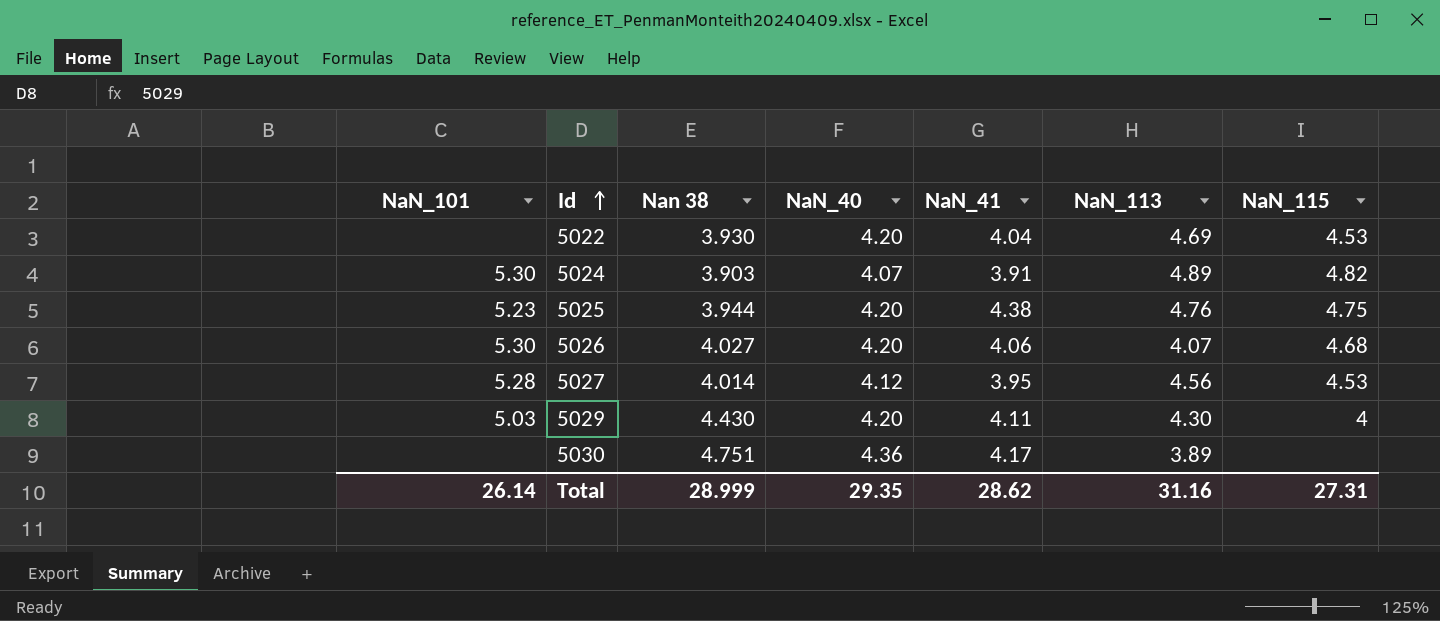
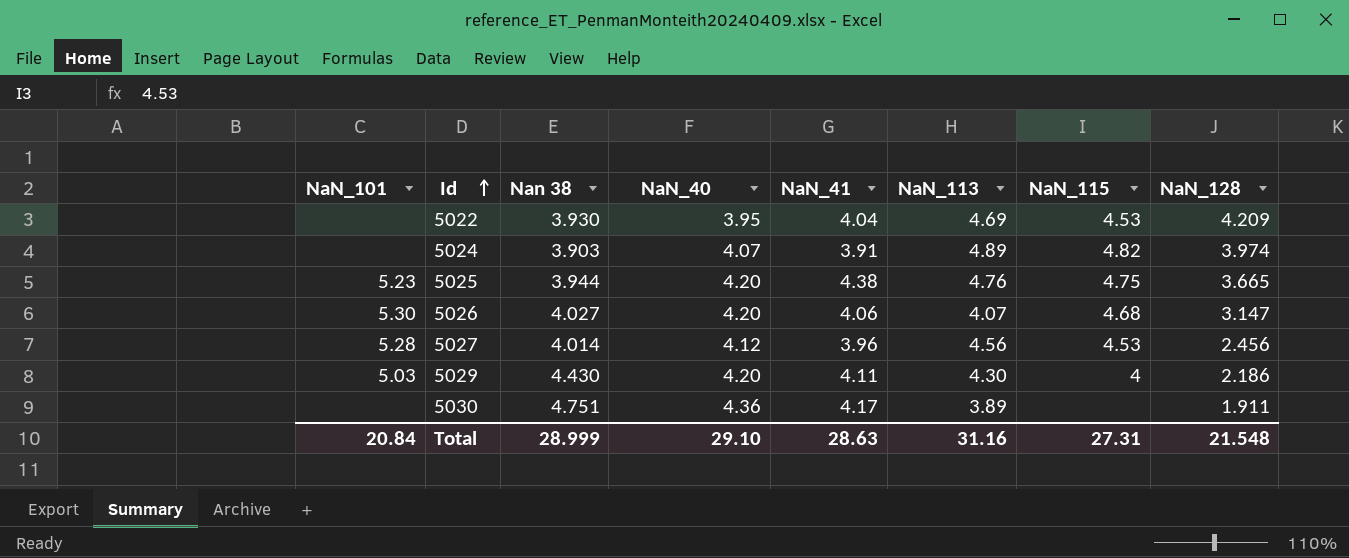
column NaN_128 | position: none -> 8
5022 | NaN_40: 4.20 -> 3.95
5024 | NaN_101: 5.30 -> none
5027 | NaN_41: 3.95 -> 3.96
Total | NaN_101: 26.14 -> 20.84
Total | NaN_40: 29.35 -> 29.10
Total | NaN_41: 28.62 -> 28.63

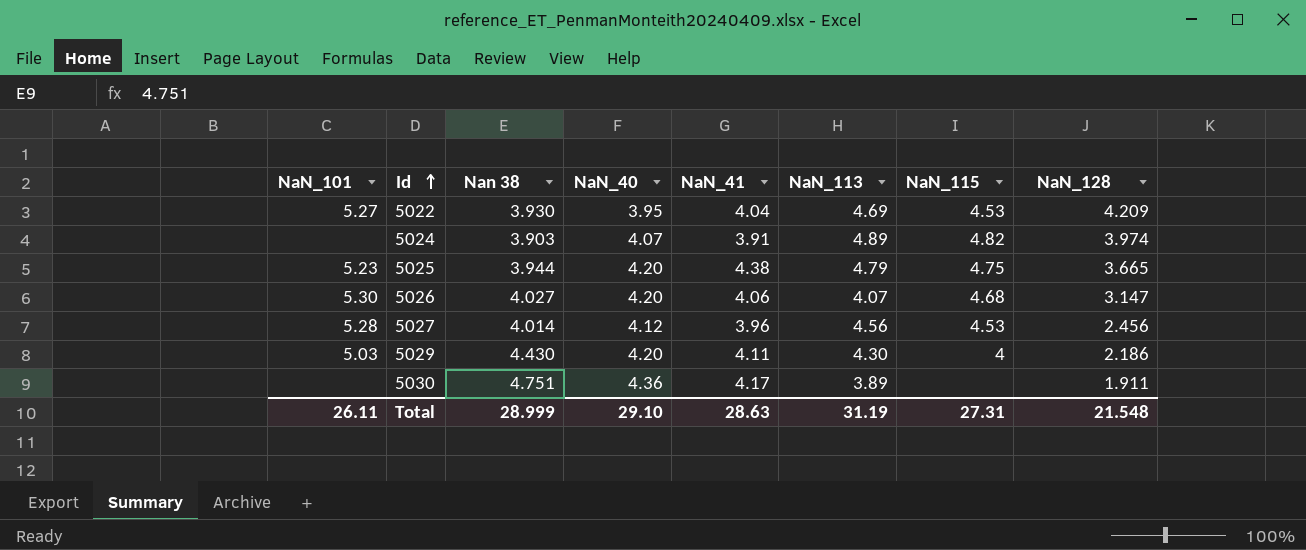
5022 | NaN_101: none -> 5.27
5025 | NaN_113: 4.76 -> 4.79
Total | NaN_101: 20.84 -> 26.11
Total | NaN_113: 31.16 -> 31.19

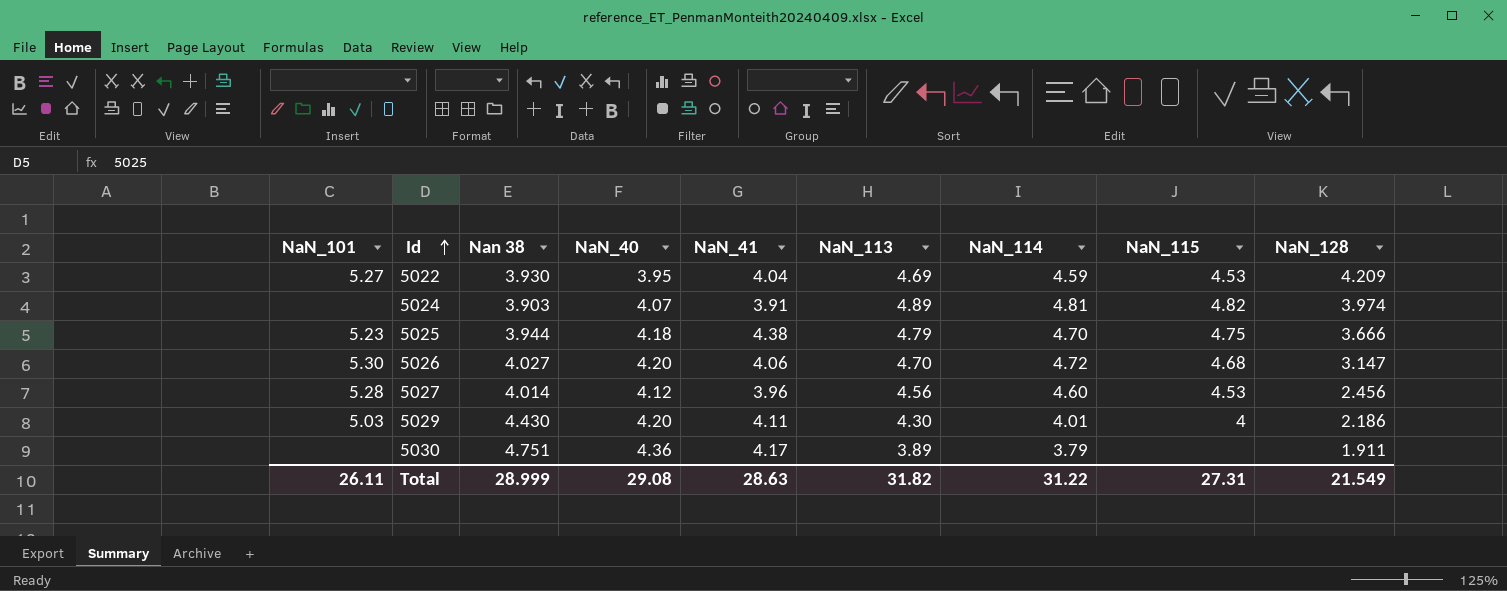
column NaN_114 | position: none -> 7
5025 | NaN_40: 4.20 -> 4.18
5025 | NaN_128: 3.665 -> 3.666
5026 | NaN_113: 4.07 -> 4.70
Total | NaN_40: 29.10 -> 29.08
Total | NaN_113: 31.19 -> 31.82
Total | NaN_128: 21.548 -> 21.549

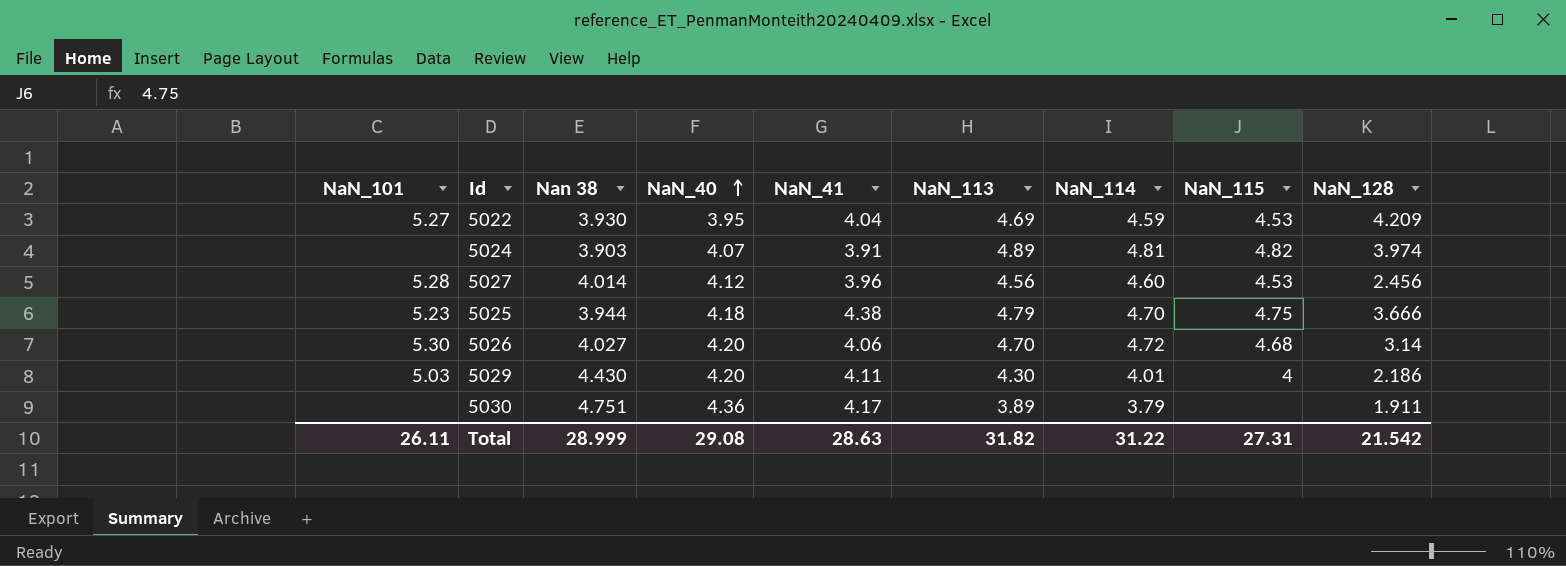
row order: Id ascending -> NaN_40 ascending
5026 | NaN_128: 3.147 -> 3.14
Total | NaN_128: 21.549 -> 21.542

